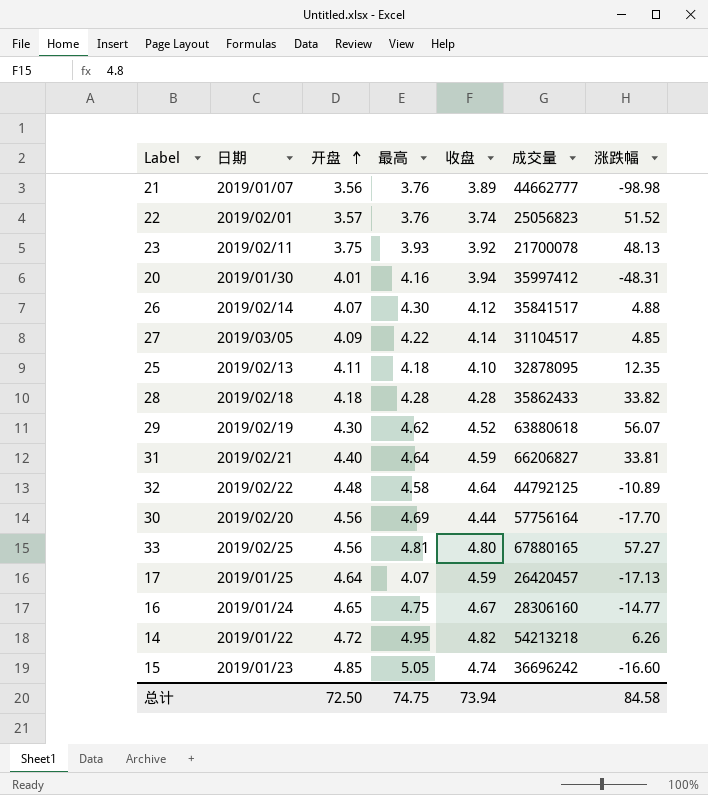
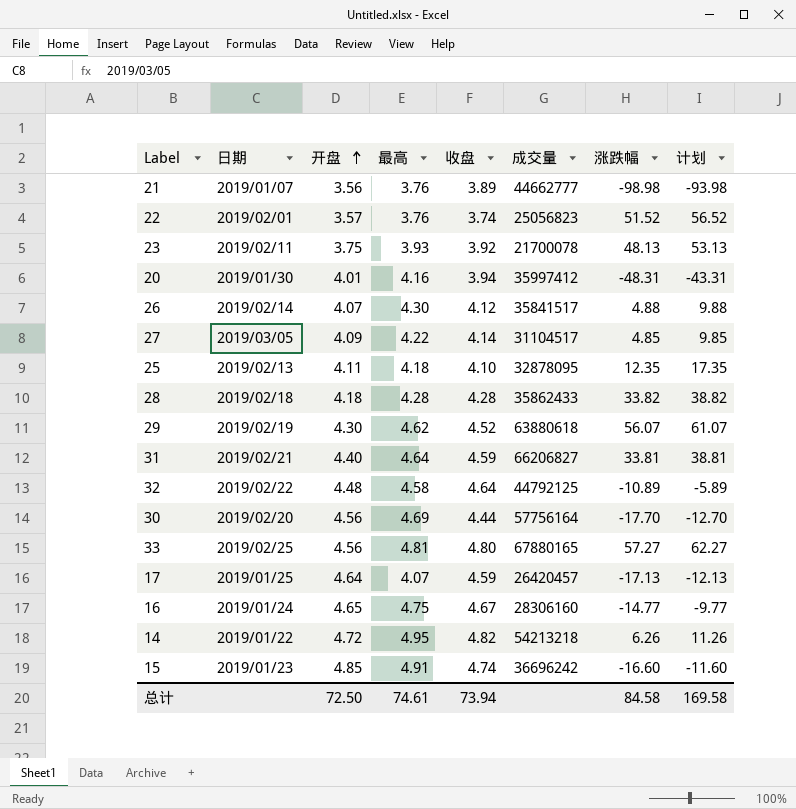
column 计划 | formula: none -> [涨跌幅] + 5
15 | 最高: 5.05 -> 4.91
总计 | 最高: 74.75 -> 74.61

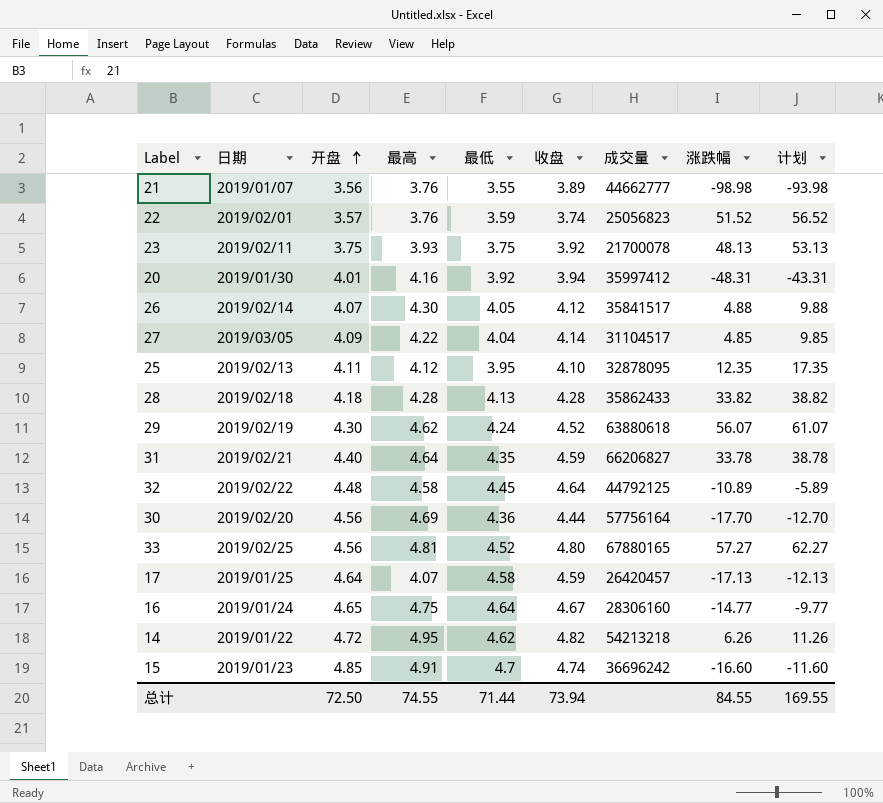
column 最低 | position: none -> 5
25 | 最高: 4.18 -> 4.12
31 | 涨跌幅: 33.81 -> 33.78
31 | 计划: 38.81 -> 38.78
总计 | 最高: 74.61 -> 74.55
总计 | 涨跌幅: 84.58 -> 84.55
总计 | 计划: 169.58 -> 169.55

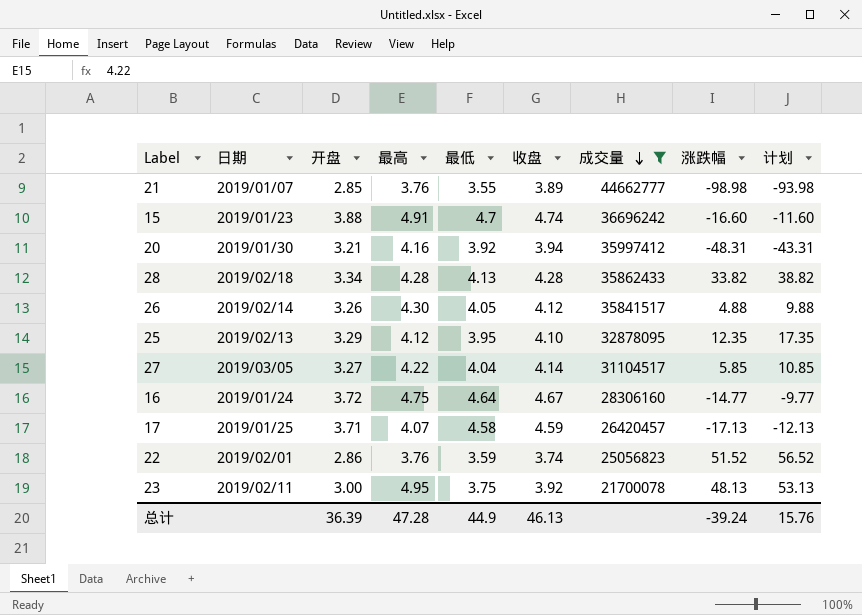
filter: none -> 成交量 <= 44662777
row order: 开盘 ascending -> 成交量 descending
21 | 开盘: 3.56 -> 2.85
15 | 开盘: 4.85 -> 3.88
20 | 开盘: 4.01 -> 3.21
28 | 开盘: 4.18 -> 3.34
26 | 开盘: 4.07 -> 3.26
25 | 开盘: 4.11 -> 3.29
27 | 开盘: 4.09 -> 3.27
27 | 涨跌幅: 4.85 -> 5.85
27 | 计划: 9.85 -> 10.85
16 | 开盘: 4.65 -> 3.72
17 | 开盘: 4.64 -> 3.71
22 | 开盘: 3.57 -> 2.86
23 | 开盘: 3.75 -> 3.00
23 | 最高: 3.93 -> 4.95
总计 | 开盘: 72.50 -> 36.39
总计 | 最高: 74.55 -> 47.28
总计 | 最低: 71.44 -> 44.9
总计 | 收盘: 73.94 -> 46.13
总计 | 涨跌幅: 84.55 -> -39.24
总计 | 计划: 169.55 -> 15.76

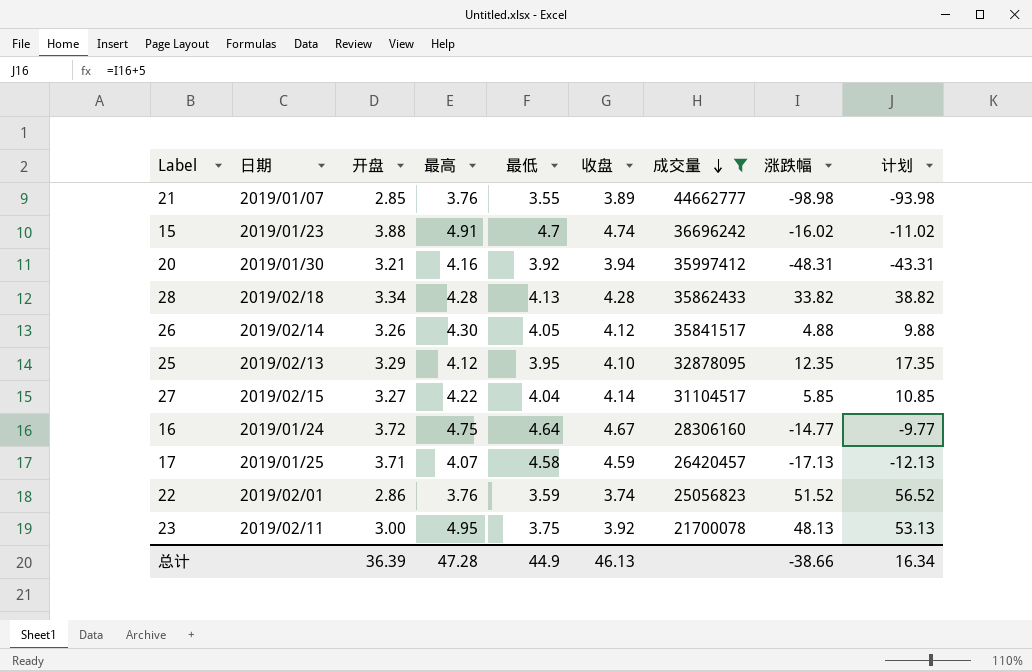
15 | 涨跌幅: -16.60 -> -16.02
15 | 计划: -11.60 -> -11.02
27 | 日期: 2019/03/05 -> 2019/02/15
总计 | 涨跌幅: -39.24 -> -38.66
总计 | 计划: 15.76 -> 16.34

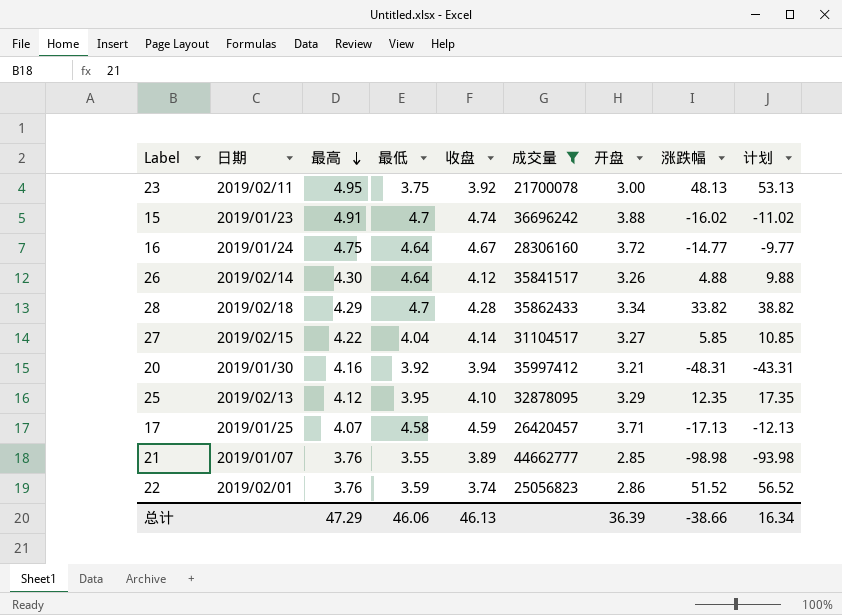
row order: 成交量 descending -> 最高 descending
column 开盘 | position: 3 -> 7
26 | 最低: 4.05 -> 4.64
28 | 最高: 4.28 -> 4.29
28 | 最低: 4.13 -> 4.7
总计 | 最高: 47.28 -> 47.29
总计 | 最低: 44.9 -> 46.06

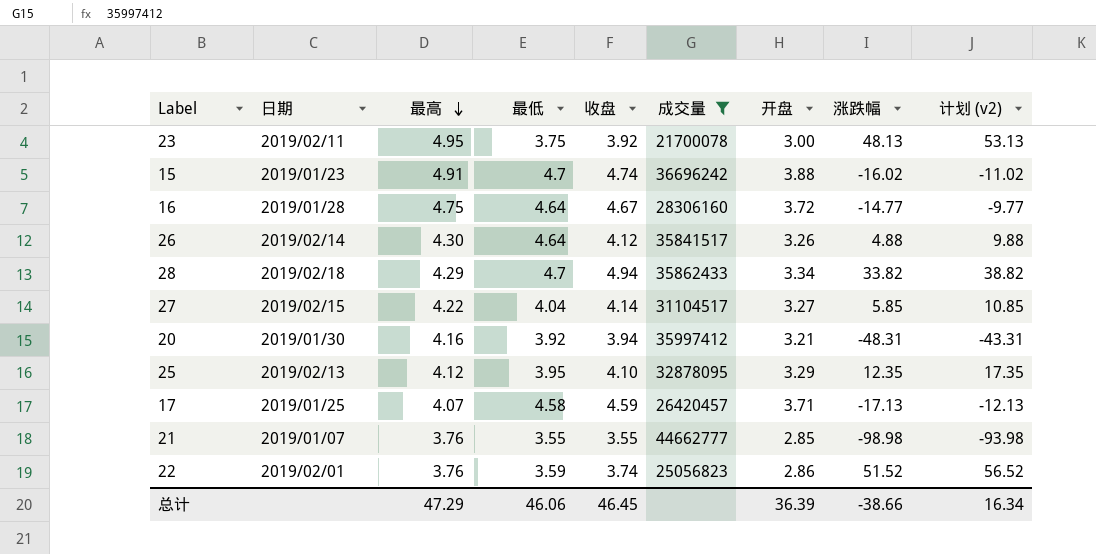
column name: 计划 -> 计划 (v2)
16 | 日期: 2019/01/24 -> 2019/01/28
28 | 收盘: 4.28 -> 4.94
21 | 收盘: 3.89 -> 3.55
总计 | 收盘: 46.13 -> 46.45

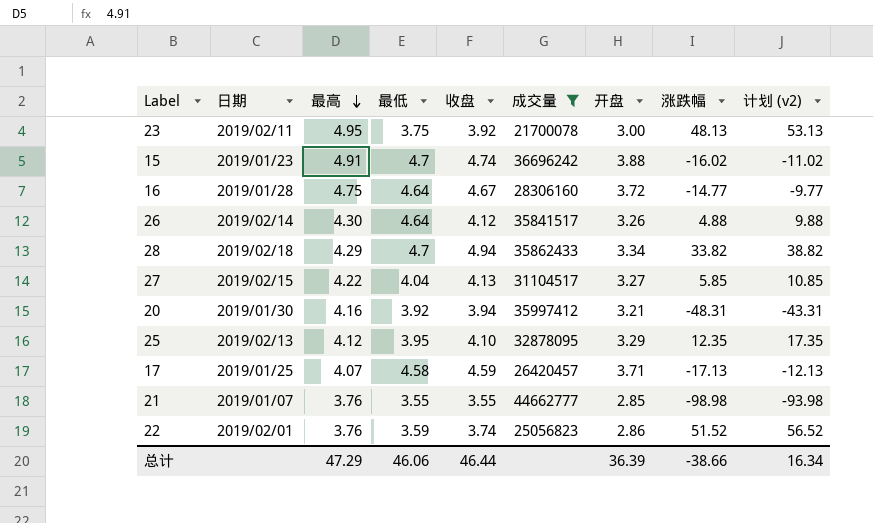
27 | 收盘: 4.14 -> 4.13
总计 | 收盘: 46.45 -> 46.44

